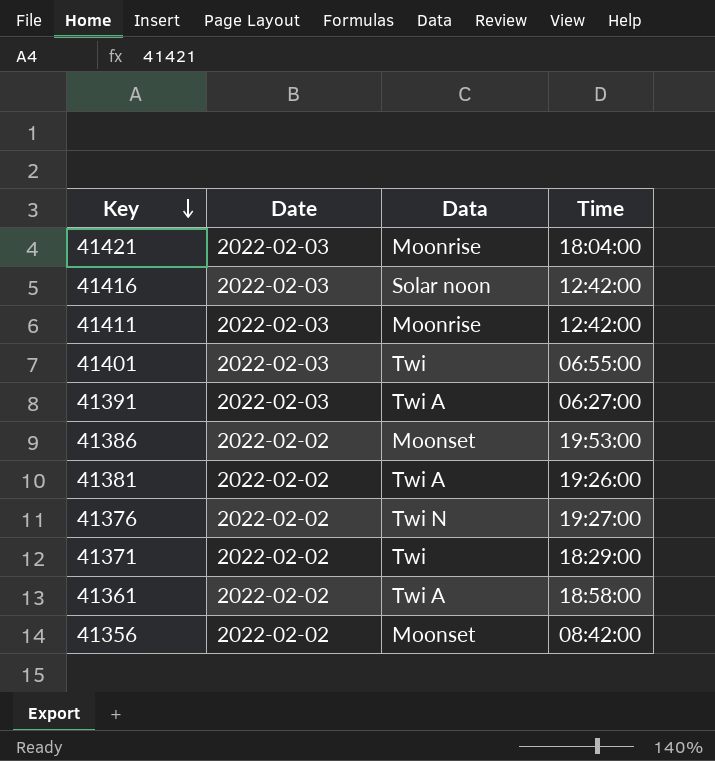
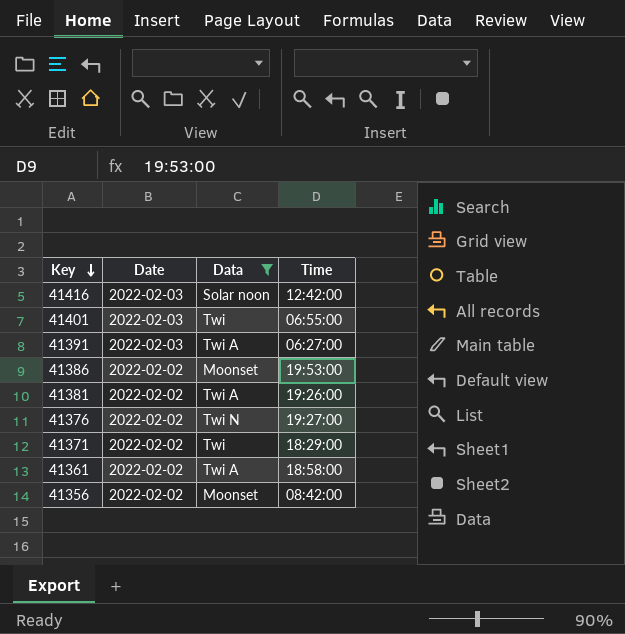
filter: none -> Data != Moonrise

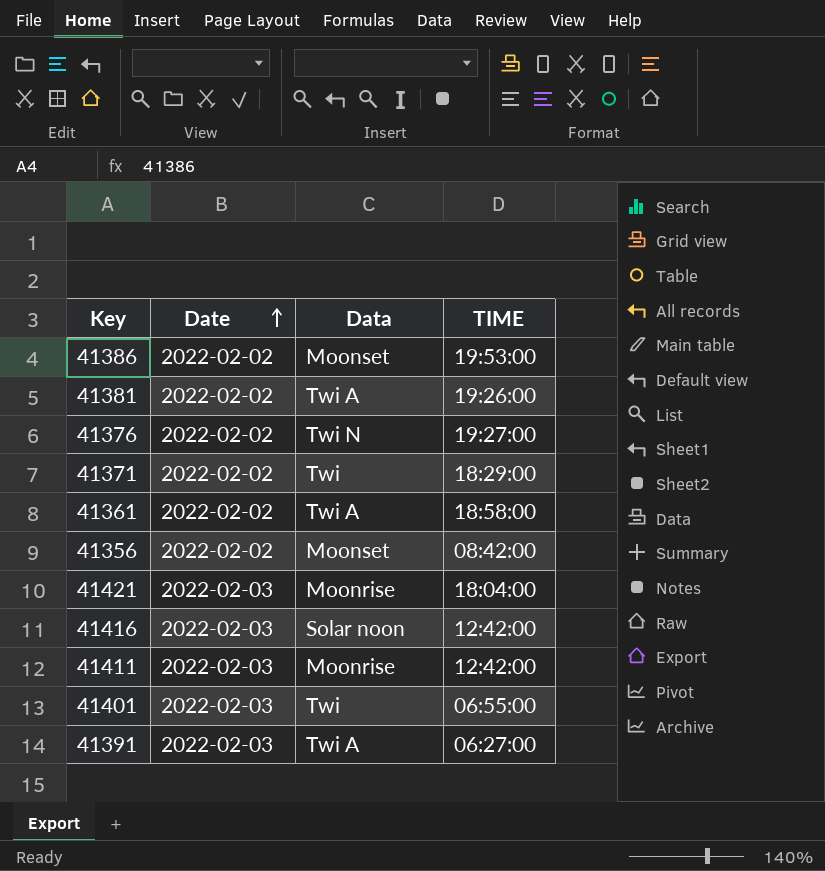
filter: Data != Moonrise -> none
row order: Key descending -> Date ascending
column name: Time -> TIME

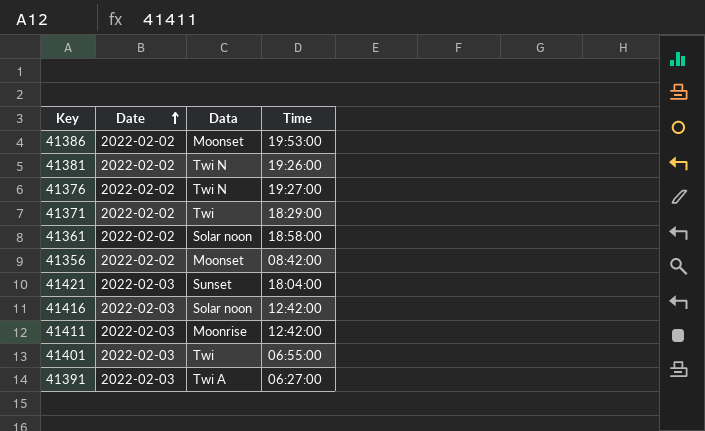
column name: TIME -> Time
41381 | Data: Twi A -> Twi N
41361 | Data: Twi A -> Solar noon
41421 | Data: Moonrise -> Sunset

